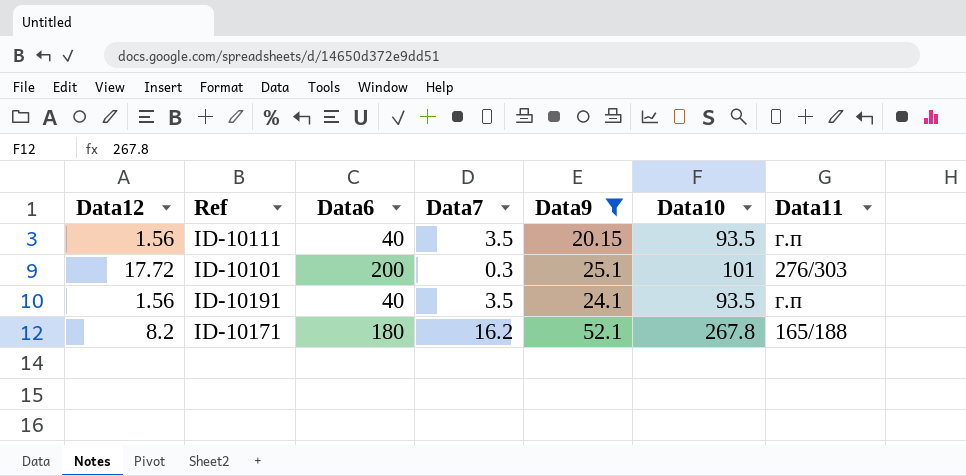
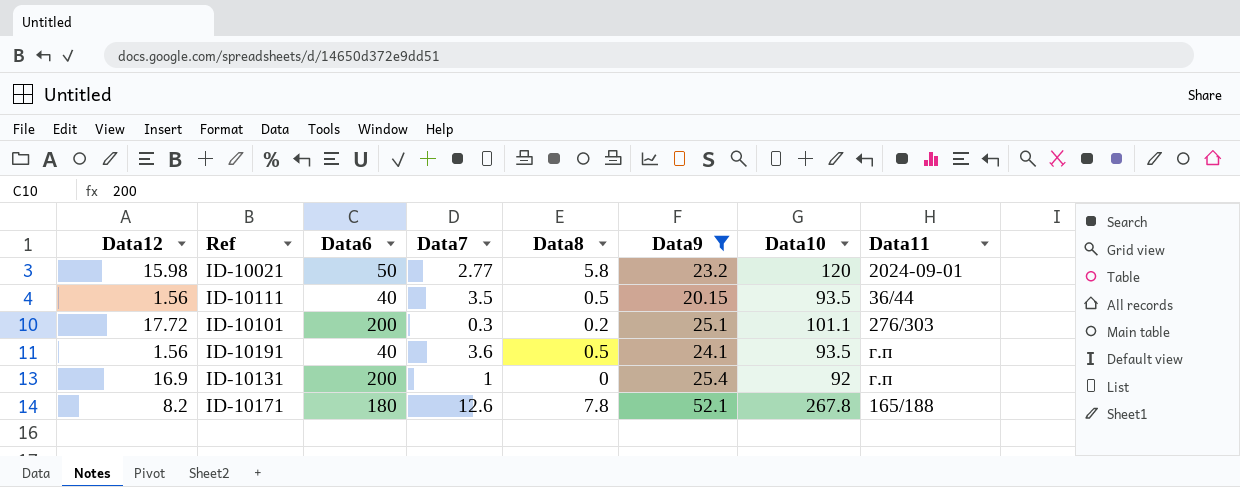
column Data8 | position: none -> 5
row ID-10021: none -> 15.98 | 50 | 2.77 | 5.8 | 23.2 | 120 | 2024-09-01
ID-10111 | Data11: г.п -> 36/44
ID-10101 | Data10: 101 -> 101.1
ID-10191 | Data7: 3.5 -> 3.6
row ID-10131: none -> 16.9 | 200 | 1 | 0 | 25.4 | 92 | г.п
ID-10171 | Data7: 16.2 -> 12.6

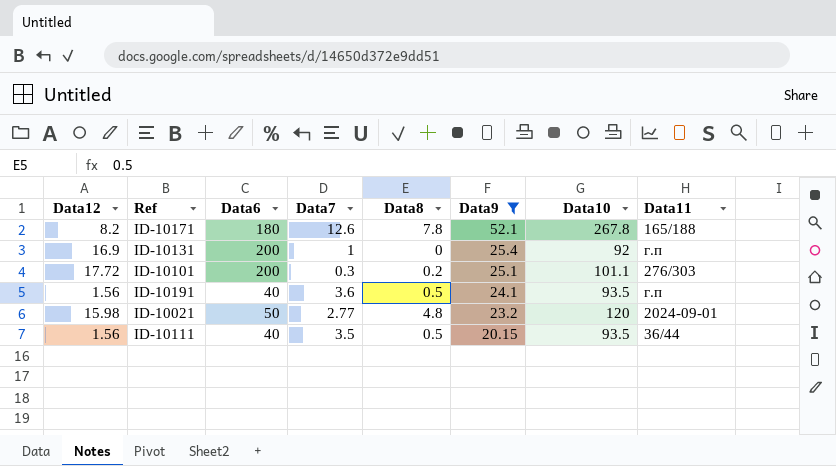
row order: none -> Data9 descending
ID-10021 | Data8: 5.8 -> 4.8

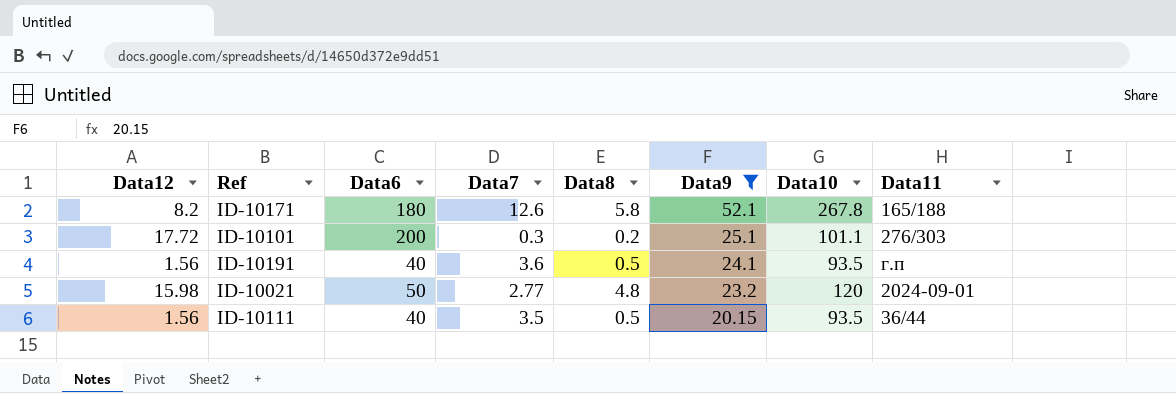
row ID-10131: 16.9 | 200 | 1 | 0 | 25.4 | 92 | г.п -> none
ID-10171 | Data8: 7.8 -> 5.8

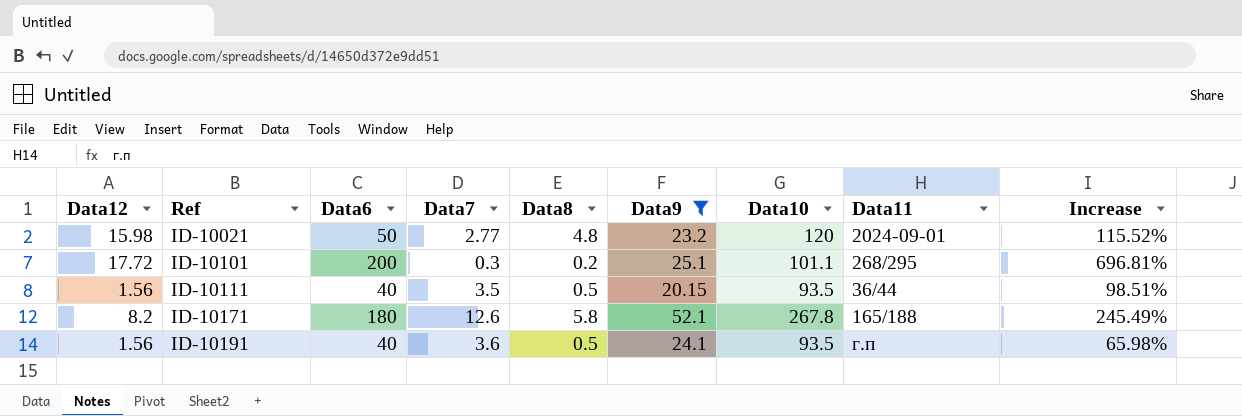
row order: Data9 descending -> Ref ascending
column Increase | formula: none -> ([Data6] - [Data9]) / [Data9]
ID-10101 | Data11: 276/303 -> 268/295

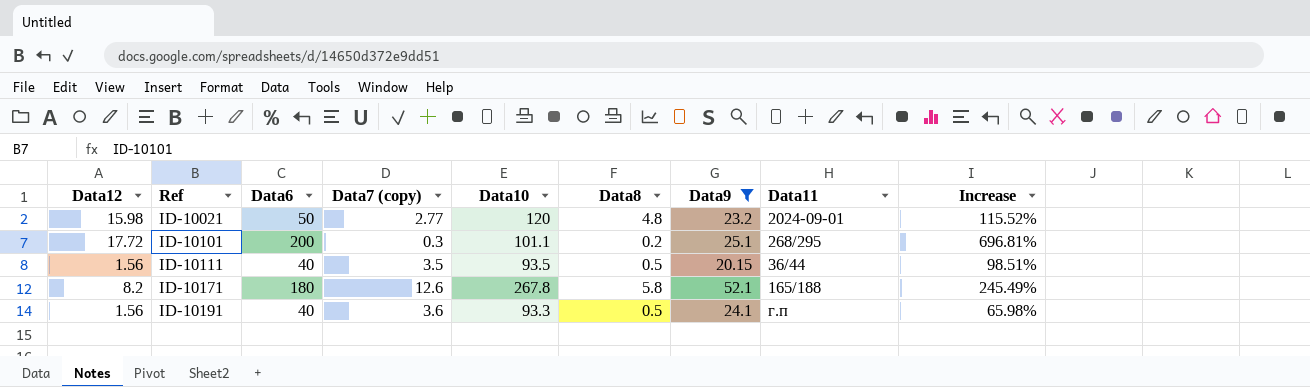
column name: Data7 -> Data7 (copy)
column Data10 | position: 7 -> 5
ID-10191 | Data10: 93.5 -> 93.3

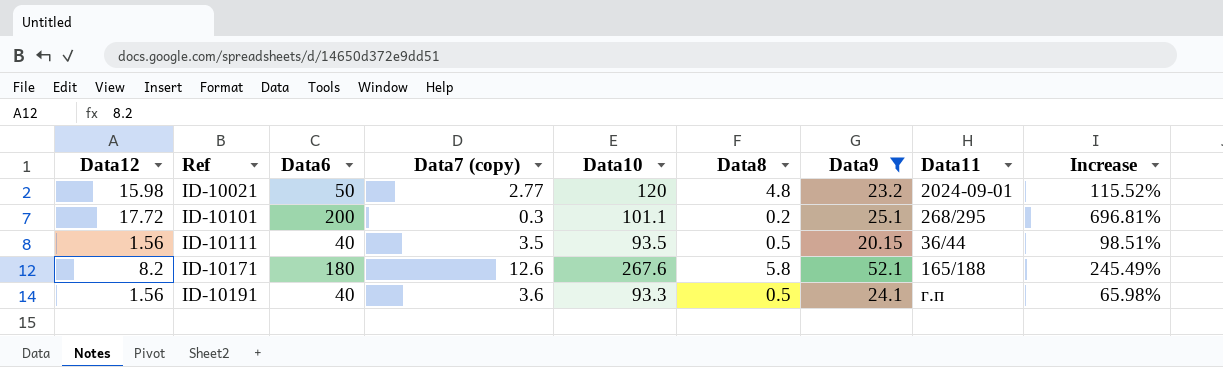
ID-10171 | Data10: 267.8 -> 267.6

